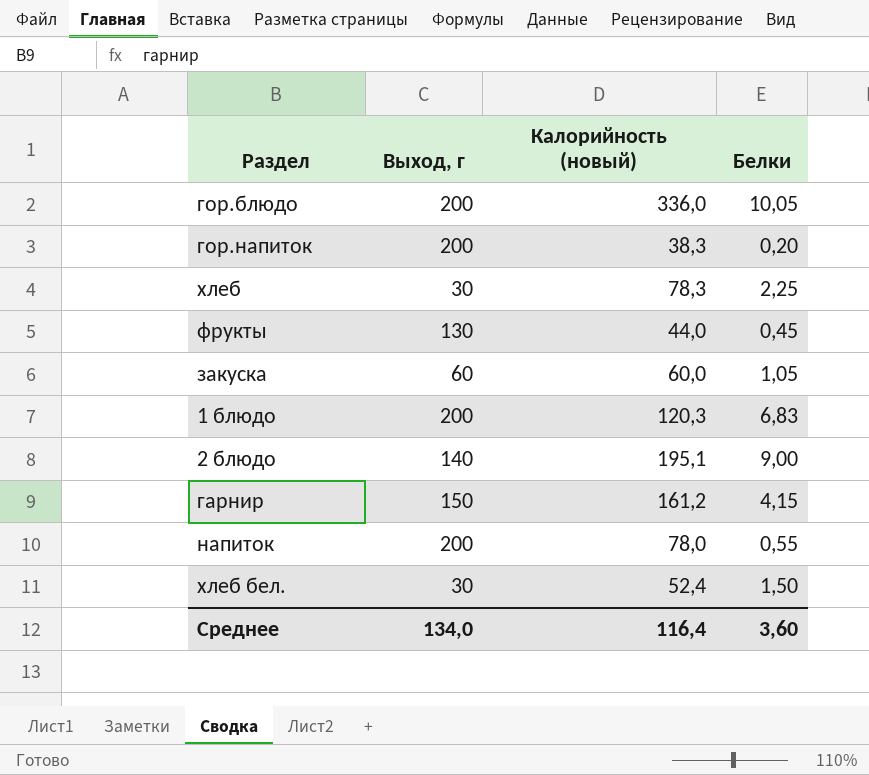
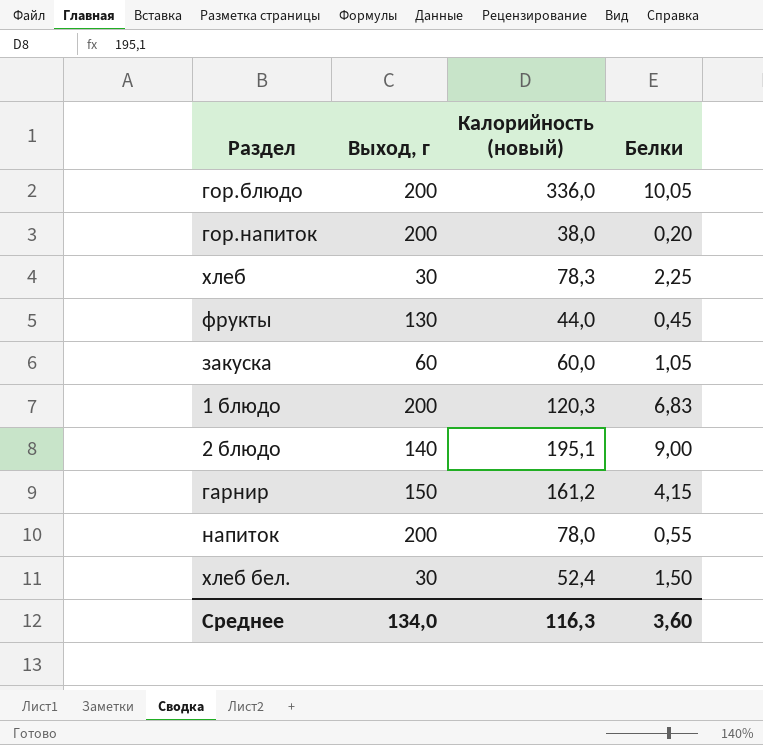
гор.напиток | Калорийность (новый): 38,3 -> 38,0
Среднее | Калорийность (новый): 116,4 -> 116,3

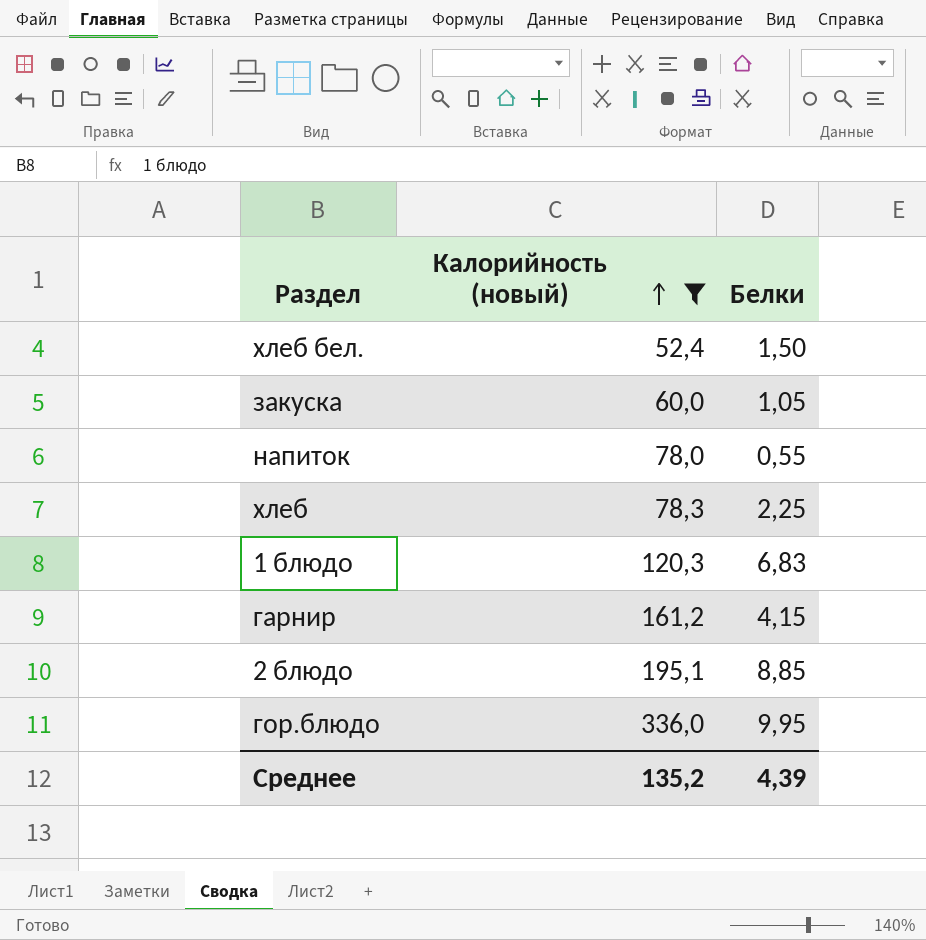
filter: none -> Калорийность (новый) >= 52,4
row order: none -> Калорийность (новый) ascending
column Выход, г | position: 2 -> none
2 блюдо | Белки: 9,00 -> 8,85
гор.блюдо | Белки: 10,05 -> 9,95
Среднее | Калорийность (новый): 116,3 -> 135,2
Среднее | Белки: 3,60 -> 4,39

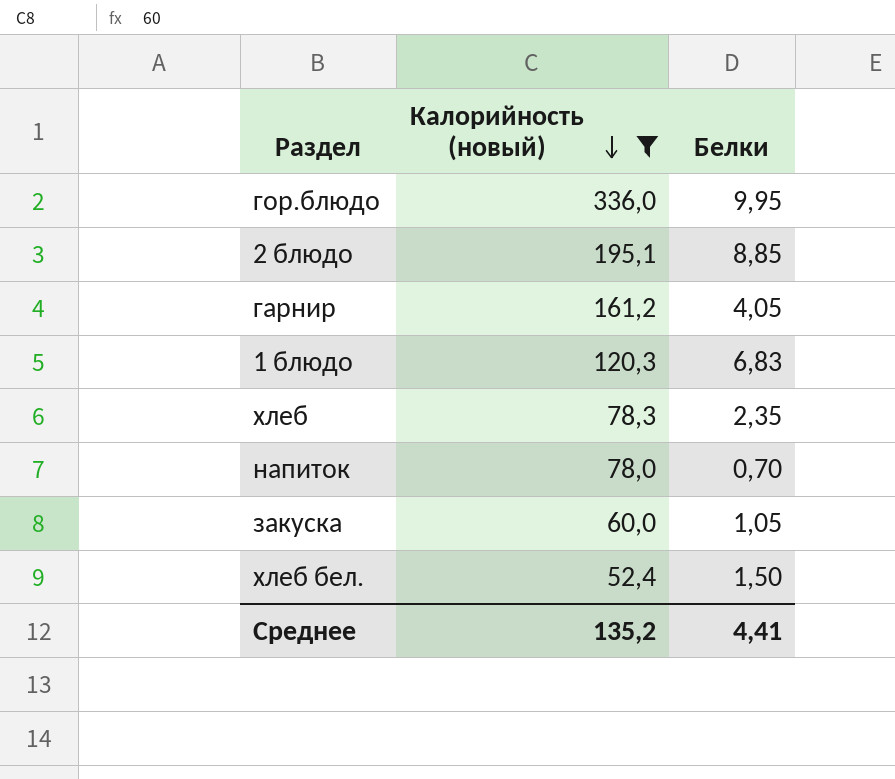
row order: Калорийность (новый) ascending -> Калорийность (новый) descending
гарнир | Белки: 4,15 -> 4,05
хлеб | Белки: 2,25 -> 2,35
напиток | Белки: 0,55 -> 0,70
Среднее | Белки: 4,39 -> 4,41

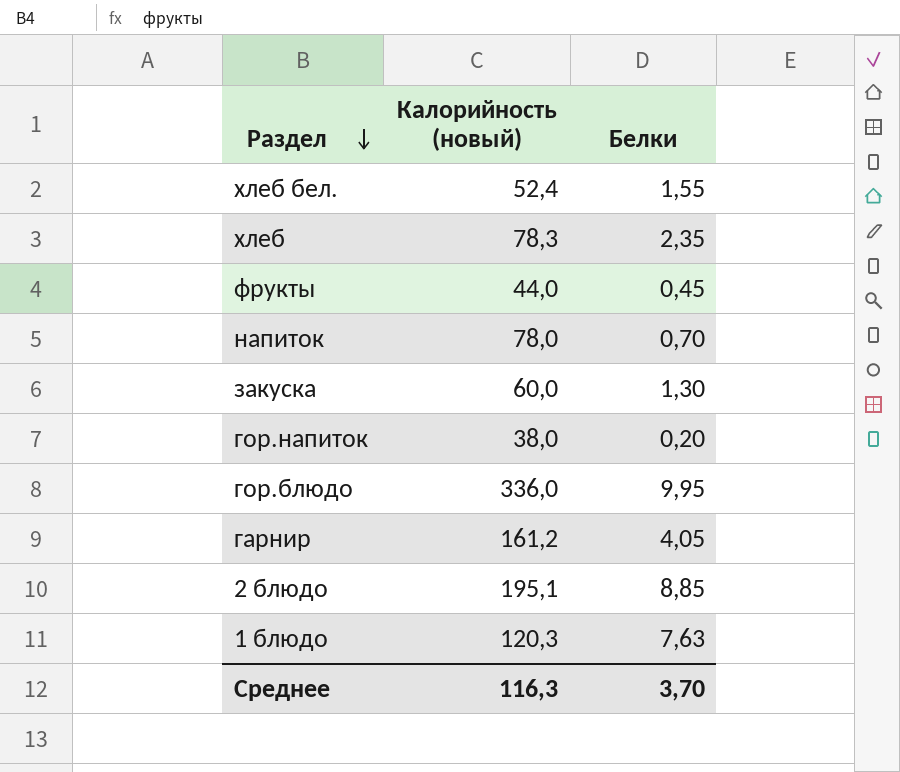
filter: Калорийность (новый) >= 52,4 -> none
row order: Калорийность (новый) descending -> Раздел descending
хлеб бел. | Белки: 1,50 -> 1,55
закуска | Белки: 1,05 -> 1,30
1 блюдо | Белки: 6,83 -> 7,63
Среднее | Калорийность (новый): 135,2 -> 116,3
Среднее | Белки: 4,41 -> 3,70

